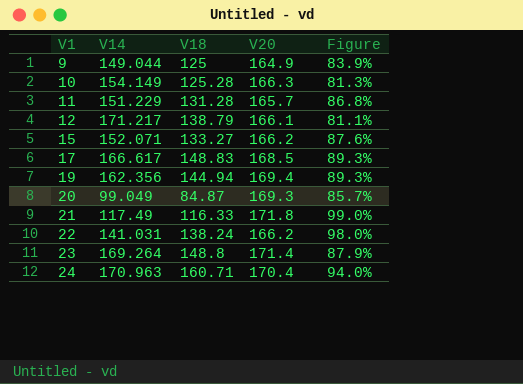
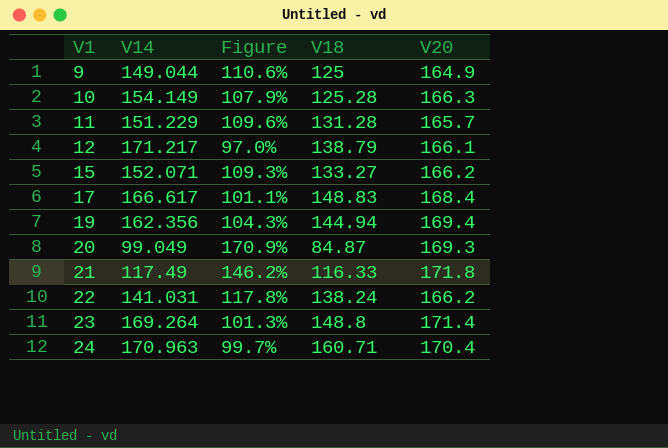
column Figure | formula: [V18] / [V14] -> [V20] / [V14]
column Figure | position: 5 -> 3
17 | V20: 168.5 -> 168.4

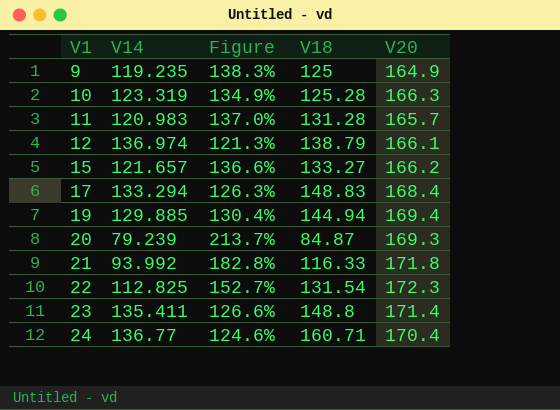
9 | V14: 149.044 -> 119.235
9 | Figure: 110.6% -> 138.3%
10 | V14: 154.149 -> 123.319
10 | Figure: 107.9% -> 134.9%
11 | V14: 151.229 -> 120.983
11 | Figure: 109.6% -> 137.0%
12 | V14: 171.217 -> 136.974
12 | Figure: 97.0% -> 121.3%
15 | V14: 152.071 -> 121.657
15 | Figure: 109.3% -> 136.6%
17 | V14: 166.617 -> 133.294
17 | Figure: 101.1% -> 126.3%
19 | V14: 162.356 -> 129.885
19 | Figure: 104.3% -> 130.4%
20 | V14: 99.049 -> 79.239
20 | Figure: 170.9% -> 213.7%
21 | V14: 117.49 -> 93.992
21 | Figure: 146.2% -> 182.8%
22 | V14: 141.031 -> 112.825
22 | Figure: 117.8% -> 152.7%
22 | V18: 138.24 -> 131.54
22 | V20: 166.2 -> 172.3
23 | V14: 169.264 -> 135.411
23 | Figure: 101.3% -> 126.6%
24 | V14: 170.963 -> 136.77
24 | Figure: 99.7% -> 124.6%

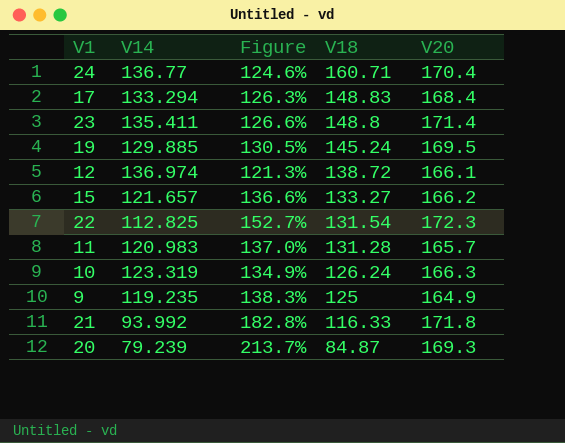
row order: V1 ascending -> V18 descending
19 | Figure: 130.4% -> 130.5%
19 | V18: 144.94 -> 145.24
19 | V20: 169.4 -> 169.5
12 | V18: 138.79 -> 138.72
10 | V18: 125.28 -> 126.24

